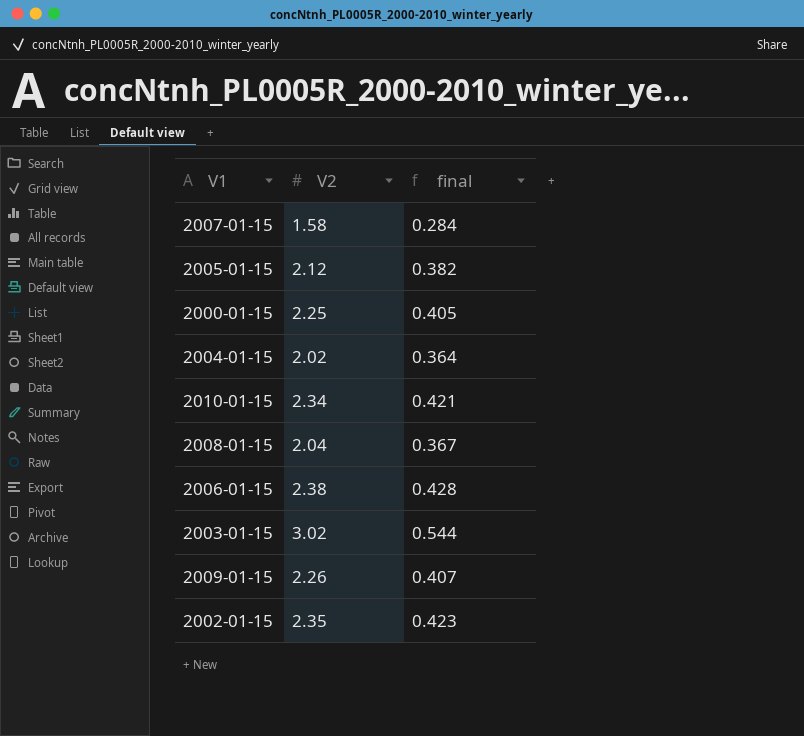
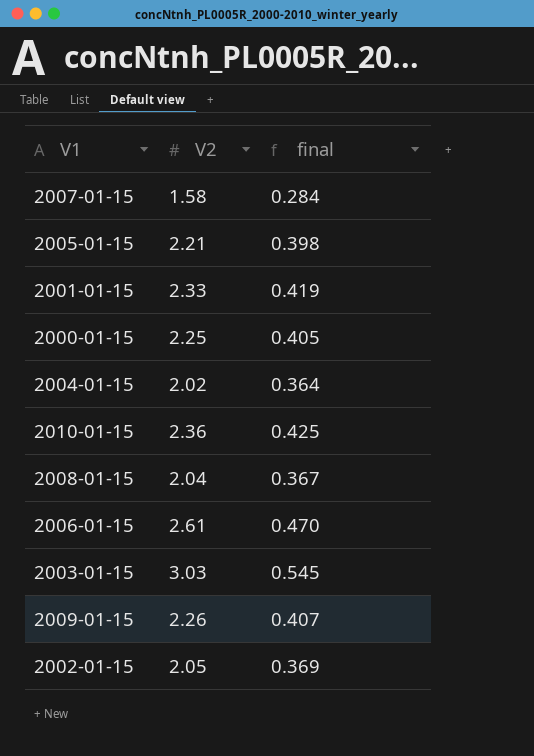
2005-01-15 | V2: 2.12 -> 2.21
2005-01-15 | final: 0.382 -> 0.398
row 2001-01-15: none -> 2.33 | 0.419
2010-01-15 | V2: 2.34 -> 2.36
2010-01-15 | final: 0.421 -> 0.425
2006-01-15 | V2: 2.38 -> 2.61
2006-01-15 | final: 0.428 -> 0.470
2003-01-15 | V2: 3.02 -> 3.03
2003-01-15 | final: 0.544 -> 0.545
2002-01-15 | V2: 2.35 -> 2.05
2002-01-15 | final: 0.423 -> 0.369

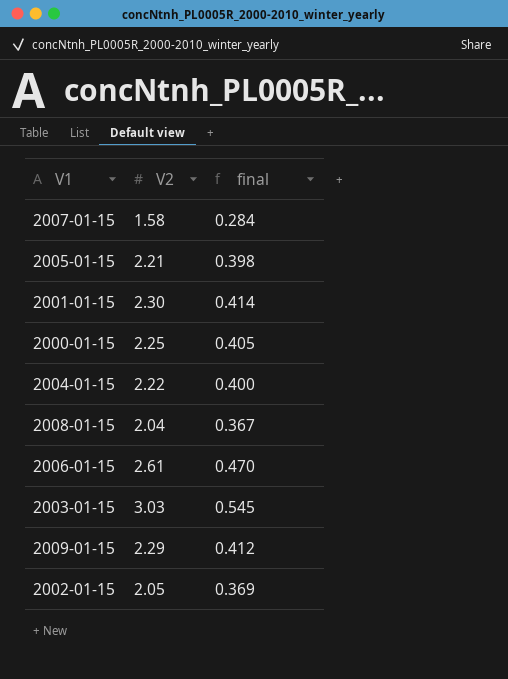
row 2010-01-15: 2.36 | 0.425 -> none
2001-01-15 | V2: 2.33 -> 2.30
2001-01-15 | final: 0.419 -> 0.414
2004-01-15 | V2: 2.02 -> 2.22
2004-01-15 | final: 0.364 -> 0.400
2009-01-15 | V2: 2.26 -> 2.29
2009-01-15 | final: 0.407 -> 0.412

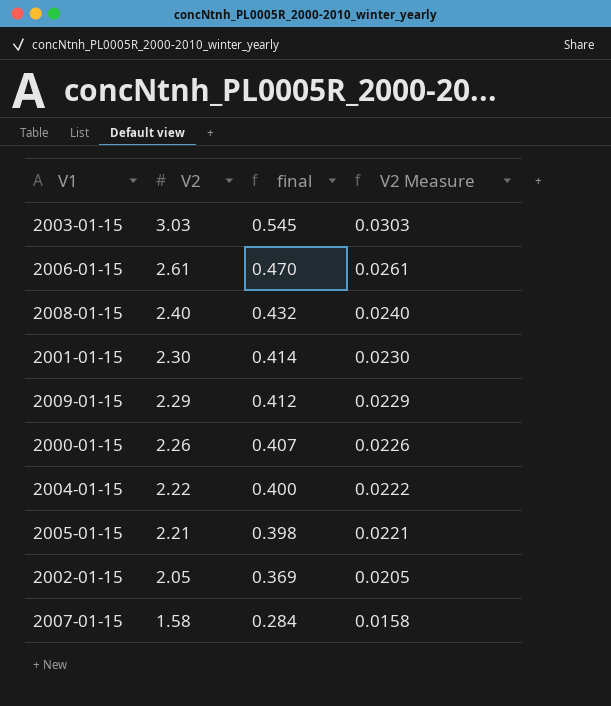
row order: none -> V2 descending
column V2 Measure | formula: none -> [V2] * 0.01
2008-01-15 | V2: 2.04 -> 2.40
2008-01-15 | final: 0.367 -> 0.432
2000-01-15 | V2: 2.25 -> 2.26
2000-01-15 | final: 0.405 -> 0.407

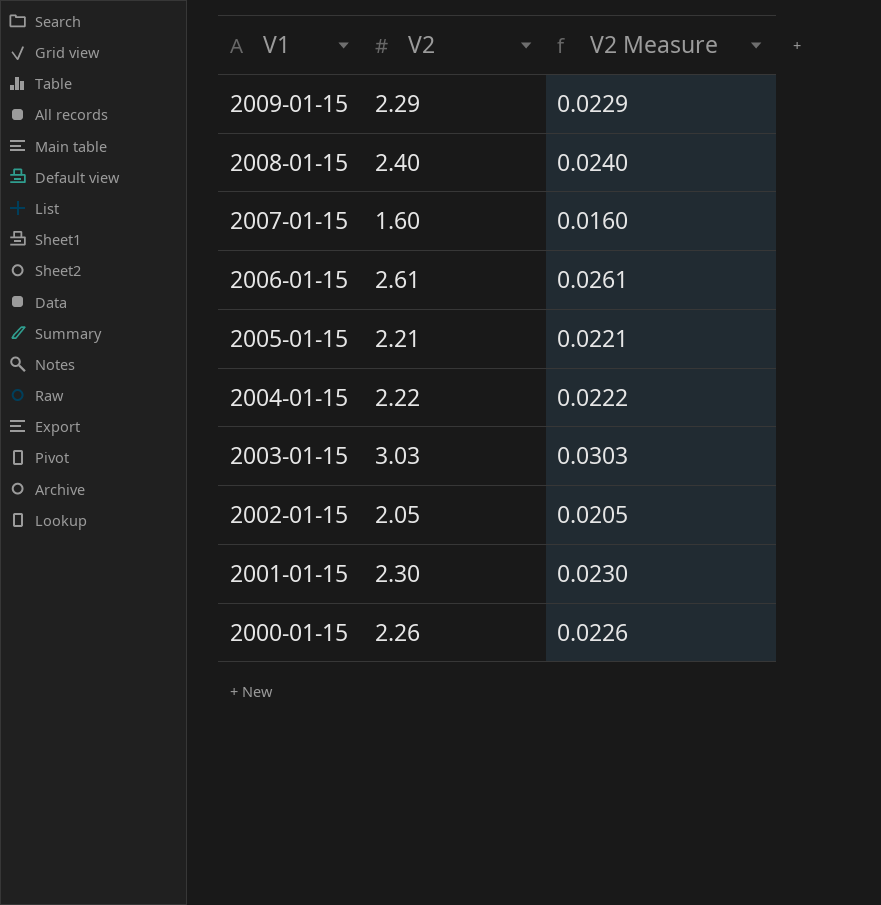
row order: V2 descending -> V1 descending
column final | formula: [V2] * 0.18 -> none
2007-01-15 | V2: 1.58 -> 1.60
2007-01-15 | V2 Measure: 0.0158 -> 0.0160

